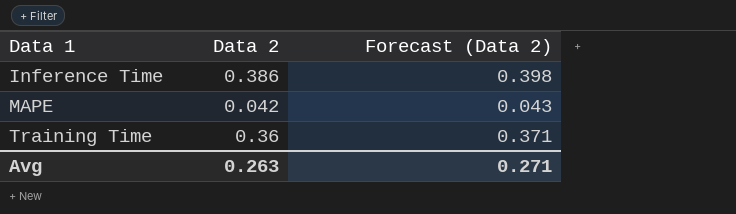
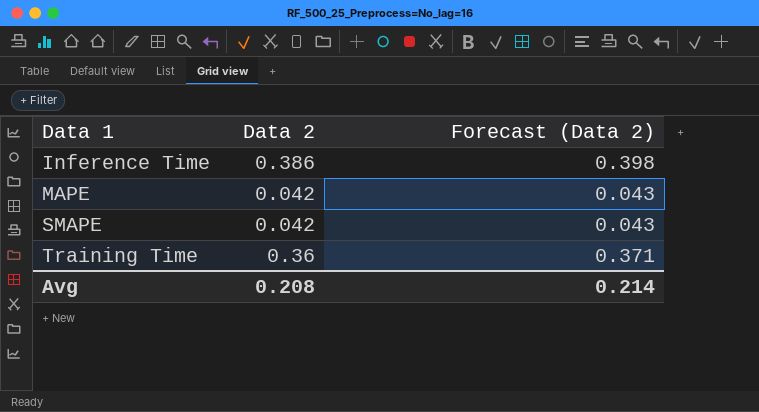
row SMAPE: none -> 0.042 | 0.043
Avg | Data 2: 0.263 -> 0.208
Avg | Forecast (Data 2): 0.271 -> 0.214

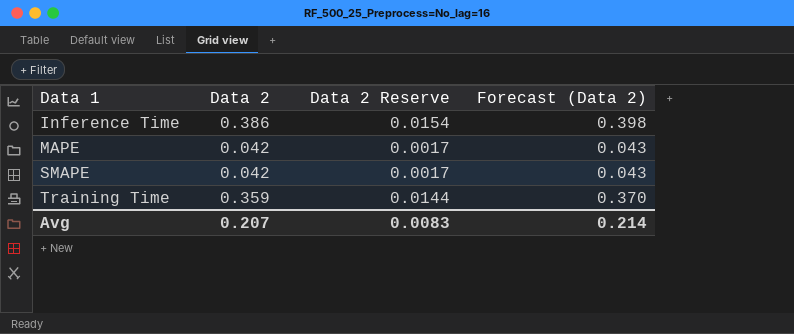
column Data 2 Reserve | formula: none -> [Data 2] * 0.04
Training Time | Data 2: 0.36 -> 0.359
Training Time | Forecast (Data 2): 0.371 -> 0.370
Avg | Data 2: 0.208 -> 0.207

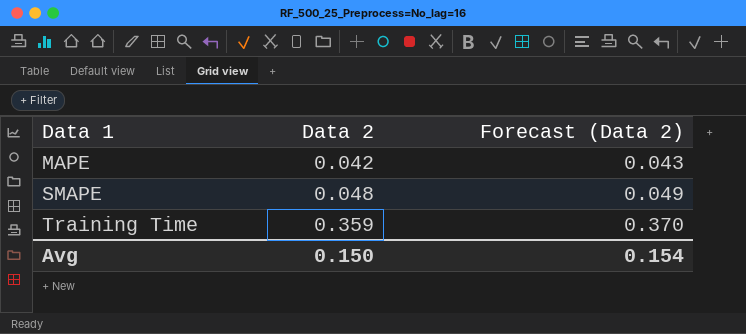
column Data 2 Reserve | formula: [Data 2] * 0.04 -> none
row Inference Time: 0.386 | 0.0154 | 0.398 -> none
SMAPE | Data 2: 0.042 -> 0.048
SMAPE | Forecast (Data 2): 0.043 -> 0.049
Avg | Data 2: 0.207 -> 0.150
Avg | Forecast (Data 2): 0.214 -> 0.154

